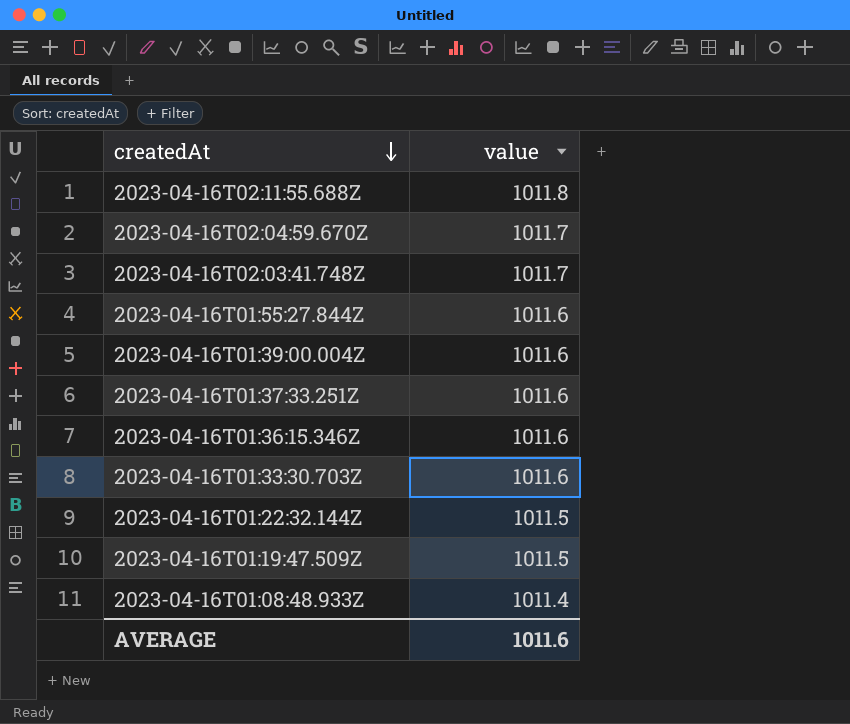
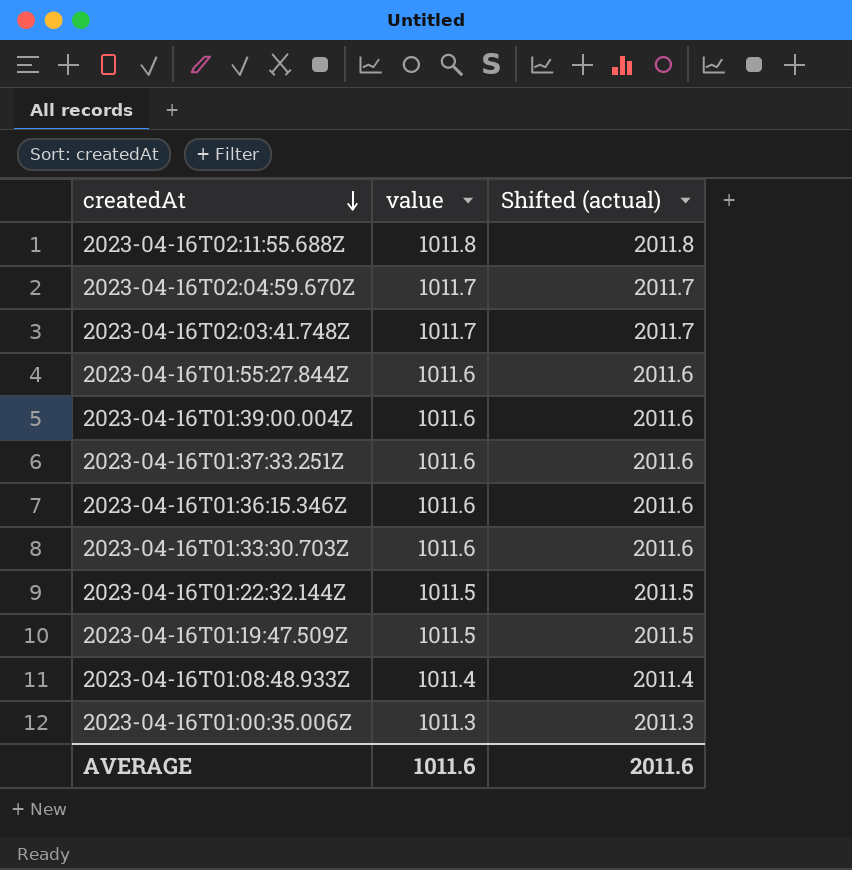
column Shifted (actual) | formula: none -> [value] + 1000
row 2023-04-16T01:00:35.006Z: none -> 1011.3 | 2011.3

